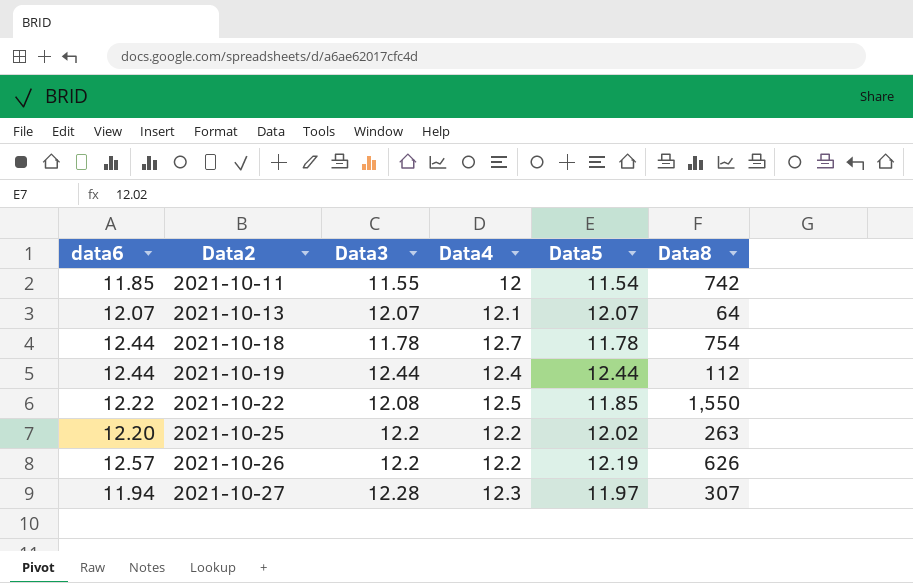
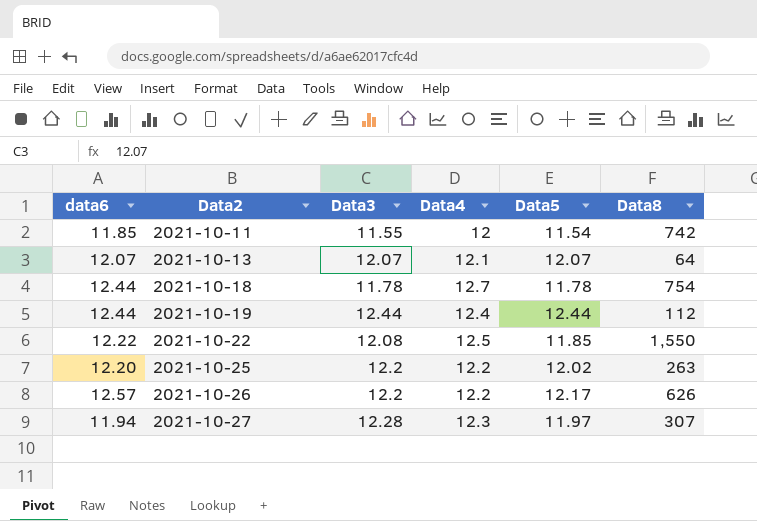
2021-10-26 | Data5: 12.19 -> 12.17

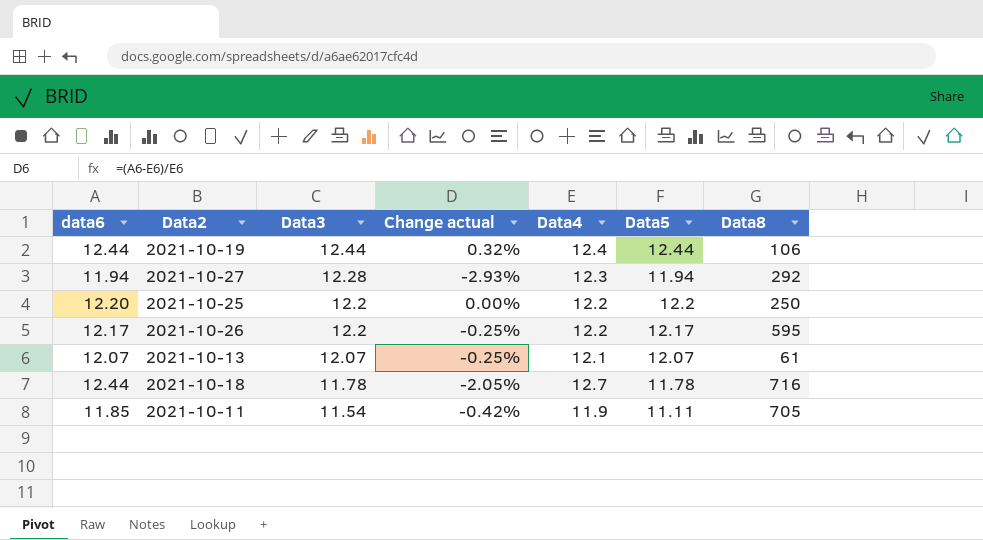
row order: Data2 ascending -> Data3 descending
column Change actual | formula: none -> ([data6] - [Data4]) / [Data4]
row 2021-10-22: 12.22 | 12.08 | 12.5 | 11.85 | 1,550 -> none
2021-10-19 | Data8: 112 -> 106
2021-10-27 | Data5: 11.97 -> 11.94
2021-10-27 | Data8: 307 -> 292
2021-10-25 | Data5: 12.02 -> 12.2
2021-10-25 | Data8: 263 -> 250
2021-10-26 | data6: 12.57 -> 12.17
2021-10-26 | Data8: 626 -> 595
2021-10-13 | Data8: 64 -> 61
2021-10-18 | Data8: 754 -> 716
2021-10-11 | Data3: 11.55 -> 11.54
2021-10-11 | Data4: 12 -> 11.9
2021-10-11 | Data5: 11.54 -> 11.11
2021-10-11 | Data8: 742 -> 705

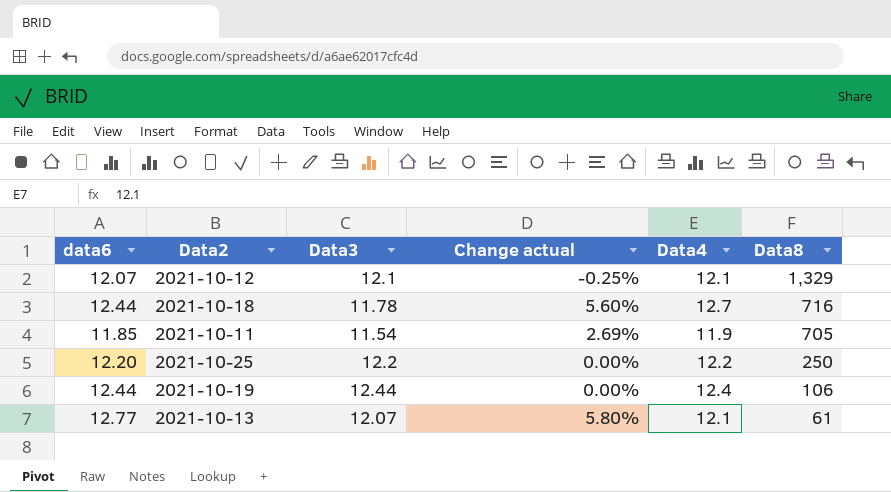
row order: Data3 descending -> Data8 descending
column Data5 | position: 6 -> none
column Change actual | formula: ([data6] - [Data4]) / [Data4] -> ([data6] - [Data3]) / [Data3]
row 2021-10-27: 11.94 | 12.28 | -2.93% | 12.3 | 11.94 | 292 -> none
row 2021-10-26: 12.17 | 12.2 | -0.25% | 12.2 | 12.17 | 595 -> none
row 2021-10-12: none -> 12.07 | 12.1 | -0.25% | 12.1 | 1,329
2021-10-13 | data6: 12.07 -> 12.77

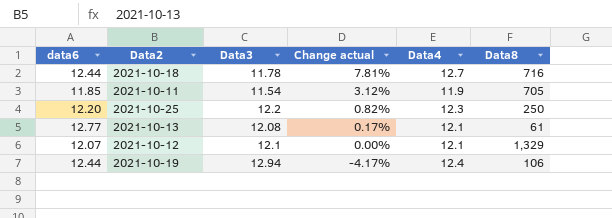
row order: Data8 descending -> Change actual descending
column Change actual | formula: ([data6] - [Data3]) / [Data3] -> ([Data4] - [Data3]) / [Data3]
2021-10-25 | Data4: 12.2 -> 12.3
2021-10-13 | Data3: 12.07 -> 12.08
2021-10-19 | Data3: 12.44 -> 12.94

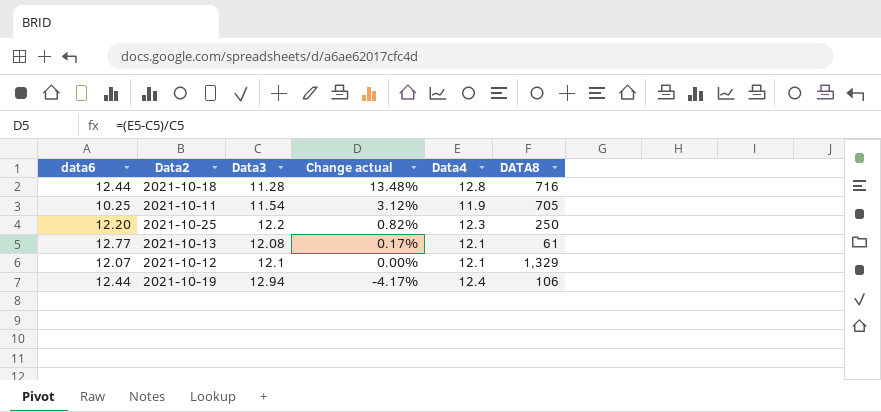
column name: Data8 -> DATA8
2021-10-18 | Data3: 11.78 -> 11.28
2021-10-18 | Change actual: 7.81% -> 13.48%
2021-10-18 | Data4: 12.7 -> 12.8
2021-10-11 | data6: 11.85 -> 10.25

